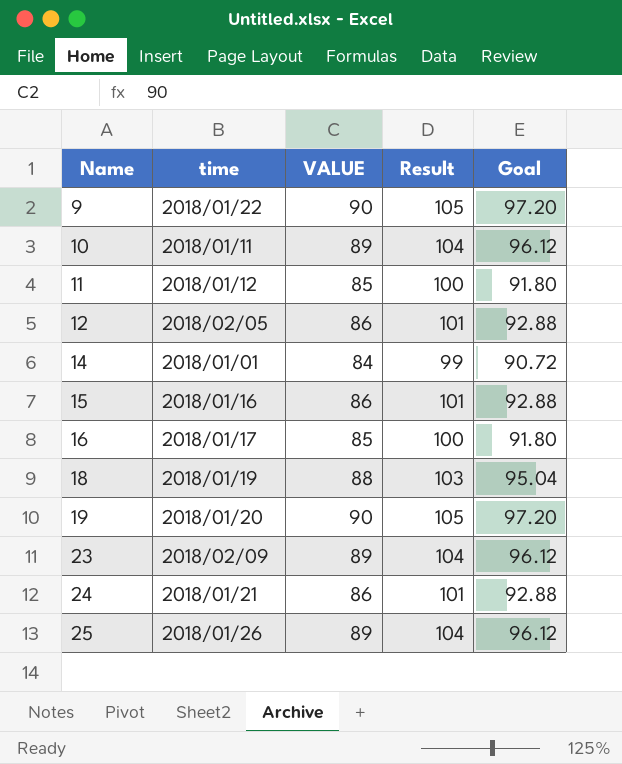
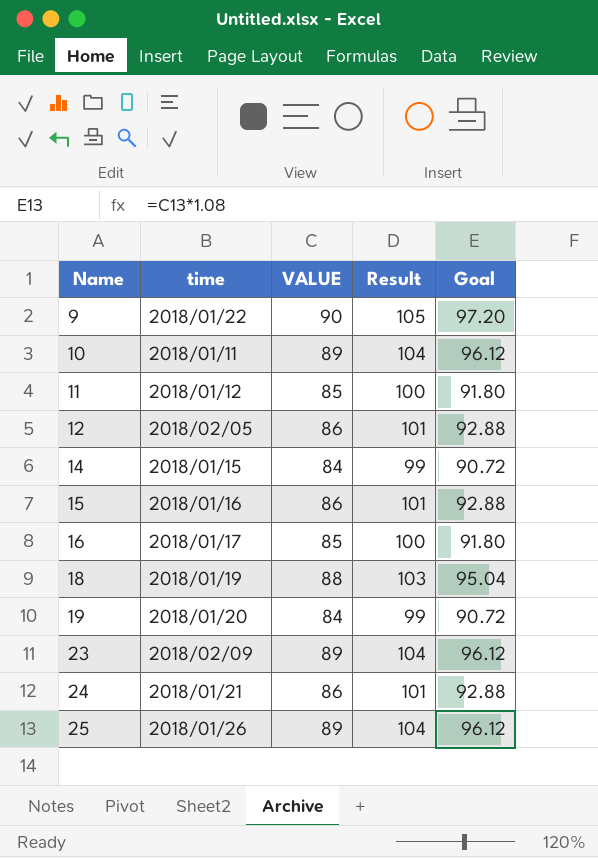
14 | time: 2018/01/01 -> 2018/01/15
19 | VALUE: 90 -> 84
19 | Result: 105 -> 99
19 | Goal: 97.20 -> 90.72

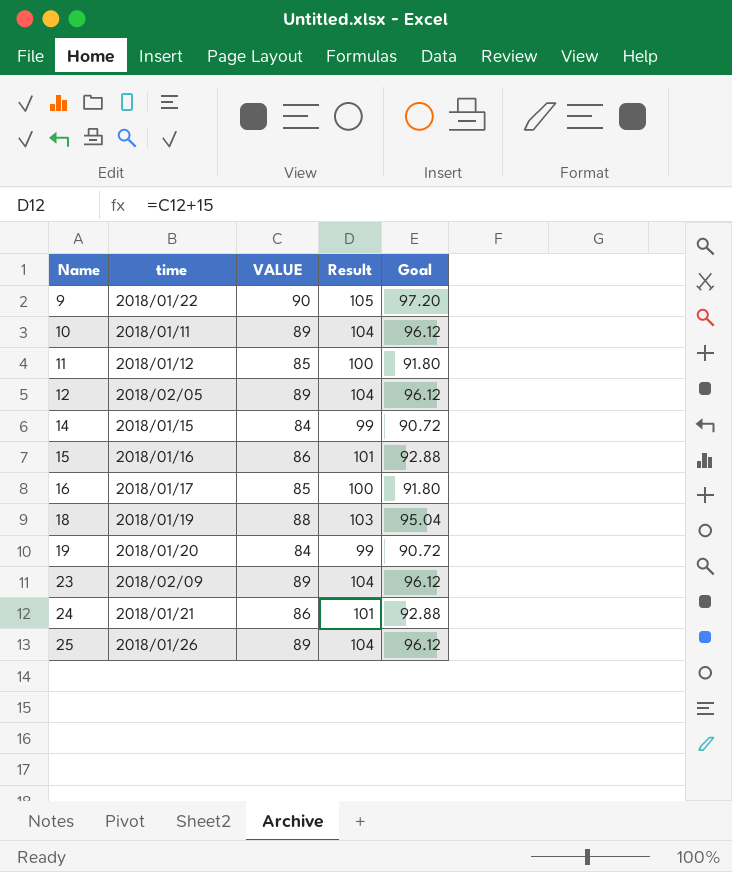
12 | VALUE: 86 -> 89
12 | Result: 101 -> 104
12 | Goal: 92.88 -> 96.12

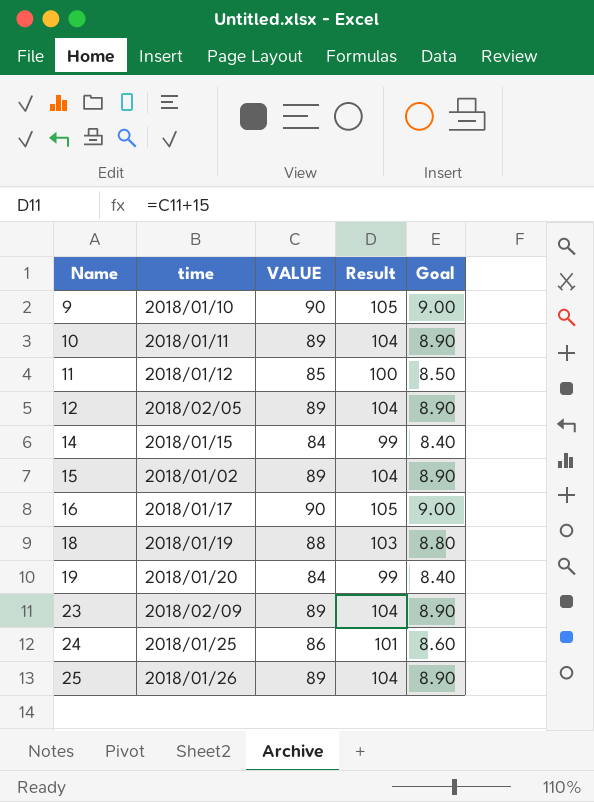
column Goal | formula: [VALUE] * 1.08 -> [VALUE] * 0.1
9 | time: 2018/01/22 -> 2018/01/10
15 | time: 2018/01/16 -> 2018/01/02
15 | VALUE: 86 -> 89
15 | Result: 101 -> 104
16 | VALUE: 85 -> 90
16 | Result: 100 -> 105
24 | time: 2018/01/21 -> 2018/01/25

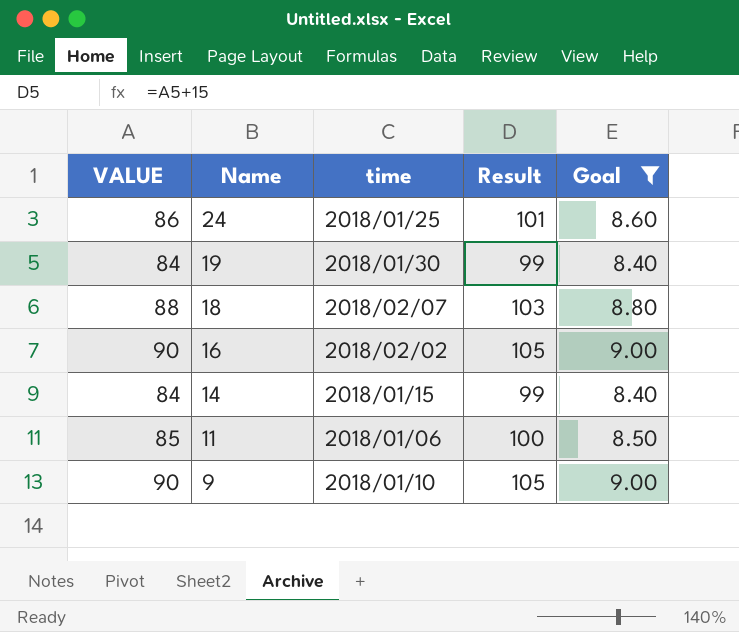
filter: none -> Goal != 8.90
row order: Name ascending -> Name descending
column VALUE | position: 3 -> 1
19 | time: 2018/01/20 -> 2018/01/30
18 | time: 2018/01/19 -> 2018/02/07
16 | time: 2018/01/17 -> 2018/02/02
11 | time: 2018/01/12 -> 2018/01/06

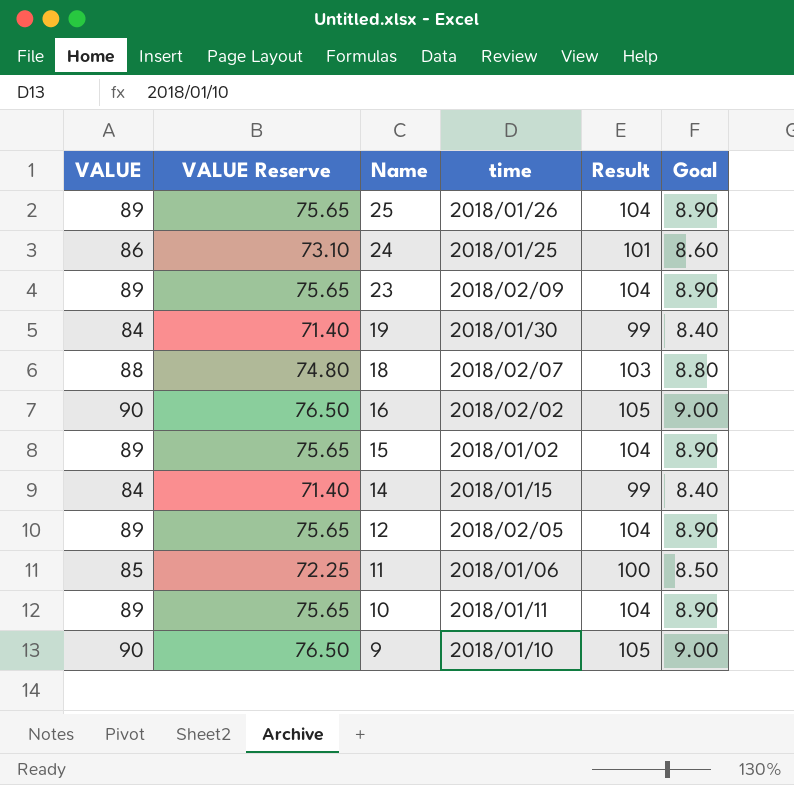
filter: Goal != 8.90 -> none
column VALUE Reserve | formula: none -> [VALUE] * 0.85

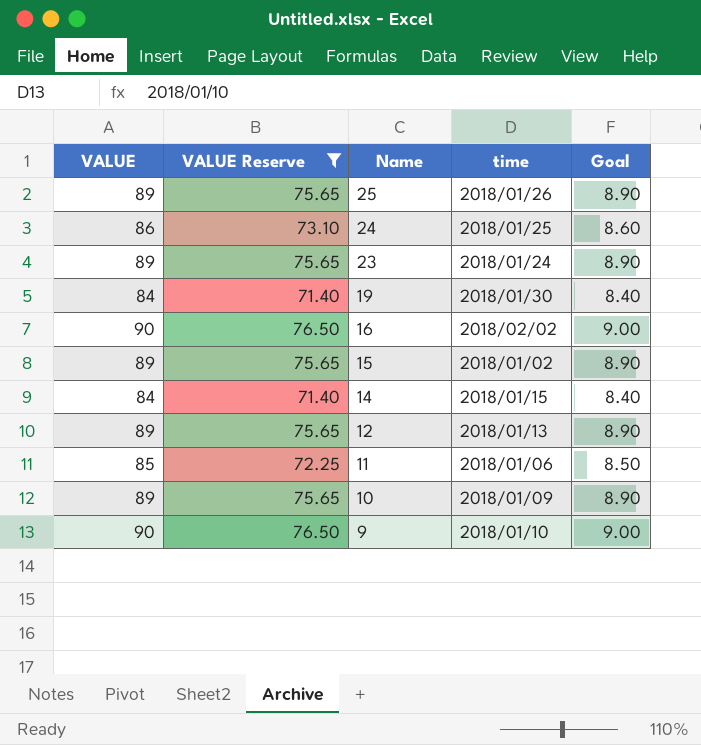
filter: none -> VALUE Reserve != 74.80
column Result | formula: [VALUE] + 15 -> none
23 | time: 2018/02/09 -> 2018/01/24
12 | time: 2018/02/05 -> 2018/01/13
10 | time: 2018/01/11 -> 2018/01/09

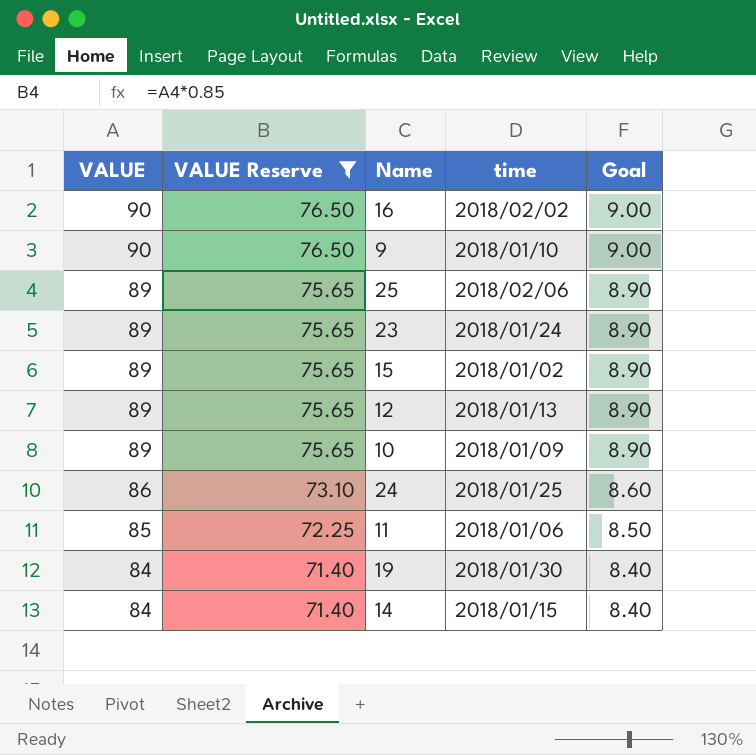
row order: Name descending -> VALUE descending
25 | time: 2018/01/26 -> 2018/02/06

